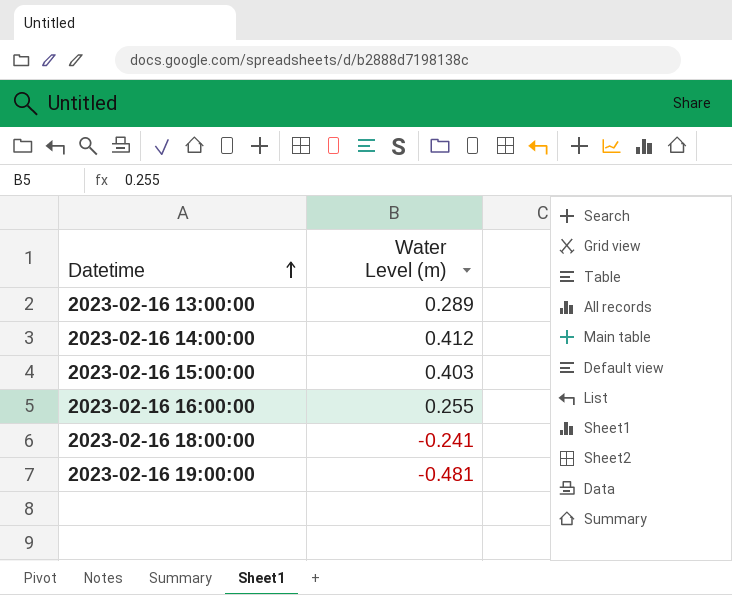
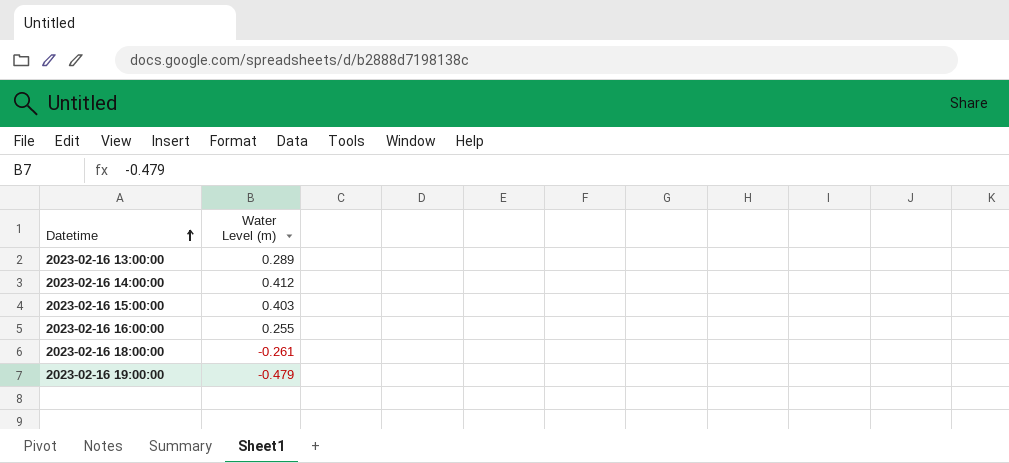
2023-02-16 18:00:00 | Water Level (m): -0.241 -> -0.261
2023-02-16 19:00:00 | Water Level (m): -0.481 -> -0.479

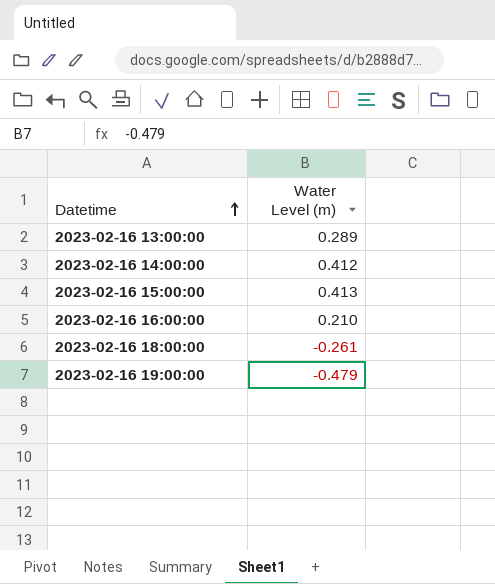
2023-02-16 15:00:00 | Water Level (m): 0.403 -> 0.413
2023-02-16 16:00:00 | Water Level (m): 0.255 -> 0.210

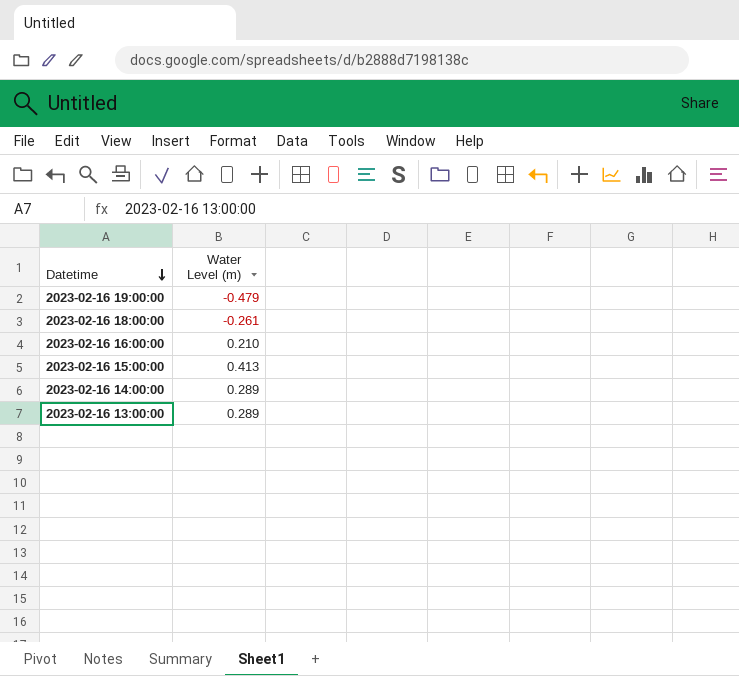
row order: Datetime ascending -> Datetime descending
2023-02-16 14:00:00 | Water Level (m): 0.412 -> 0.289

